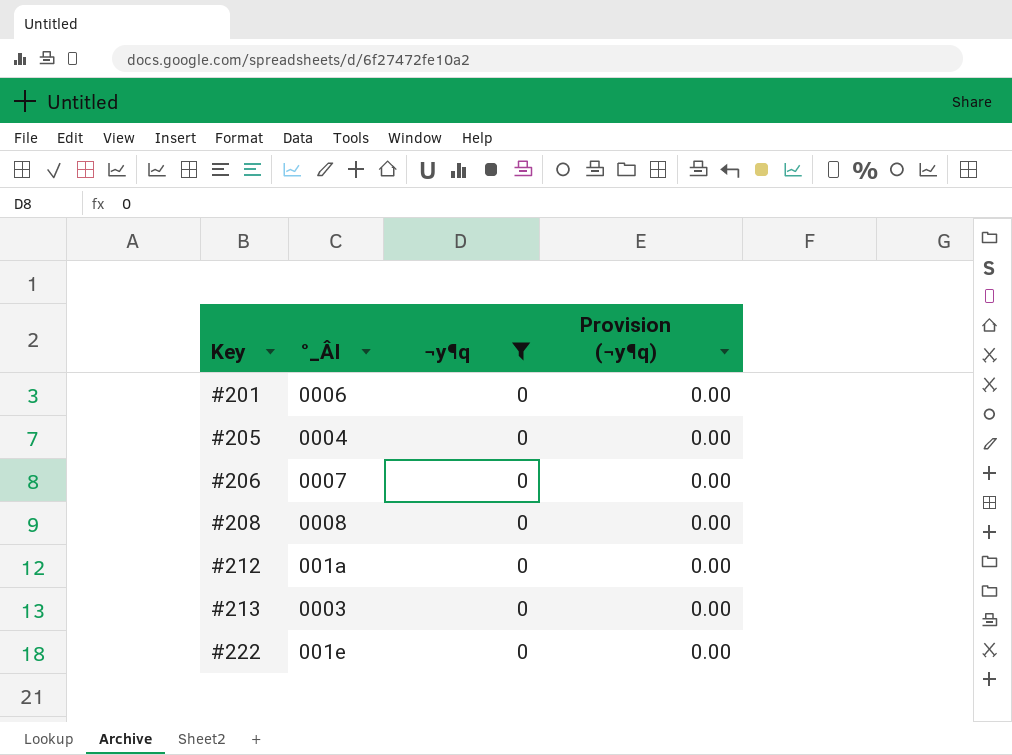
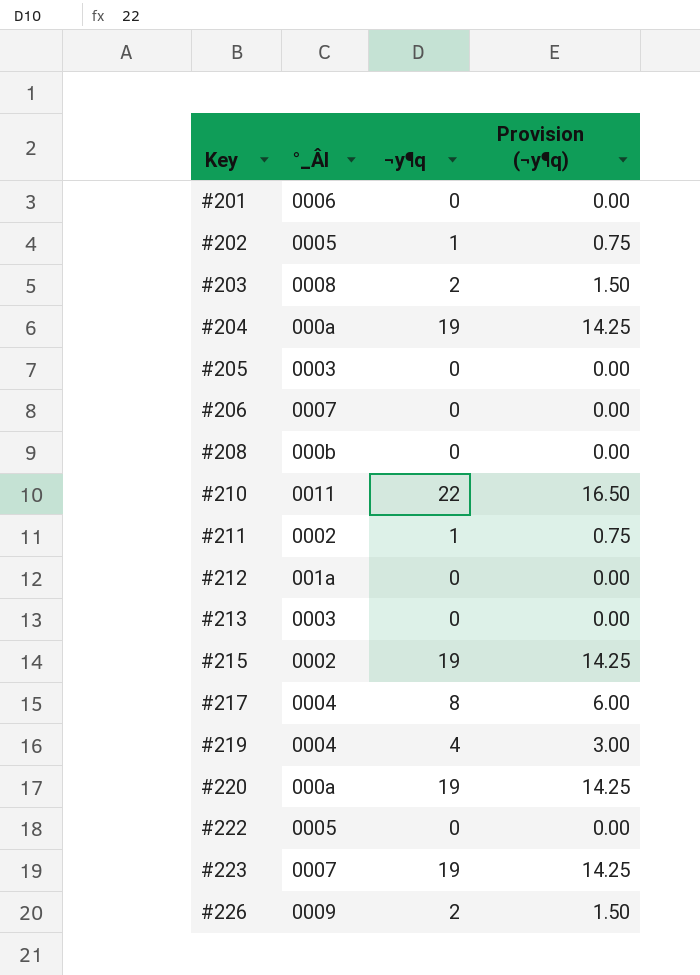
filter: ¬y¶q = 0 -> none
#205 | °_ÂI: 0004 -> 0003
#208 | °_ÂI: 0008 -> 000b
#222 | °_ÂI: 001e -> 0005

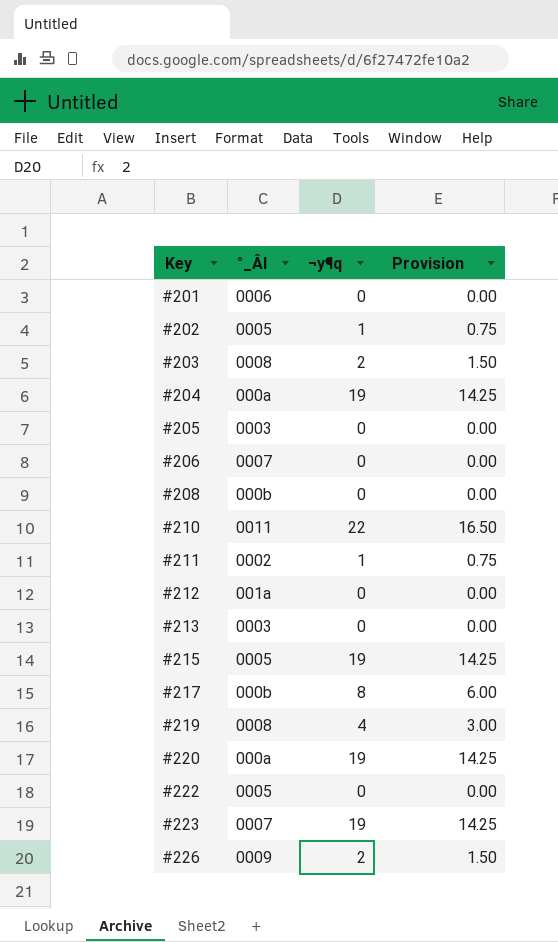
column name: Provision (¬y¶q) -> Provision
#215 | °_ÂI: 0002 -> 0005
#217 | °_ÂI: 0004 -> 000b
#219 | °_ÂI: 0004 -> 0008

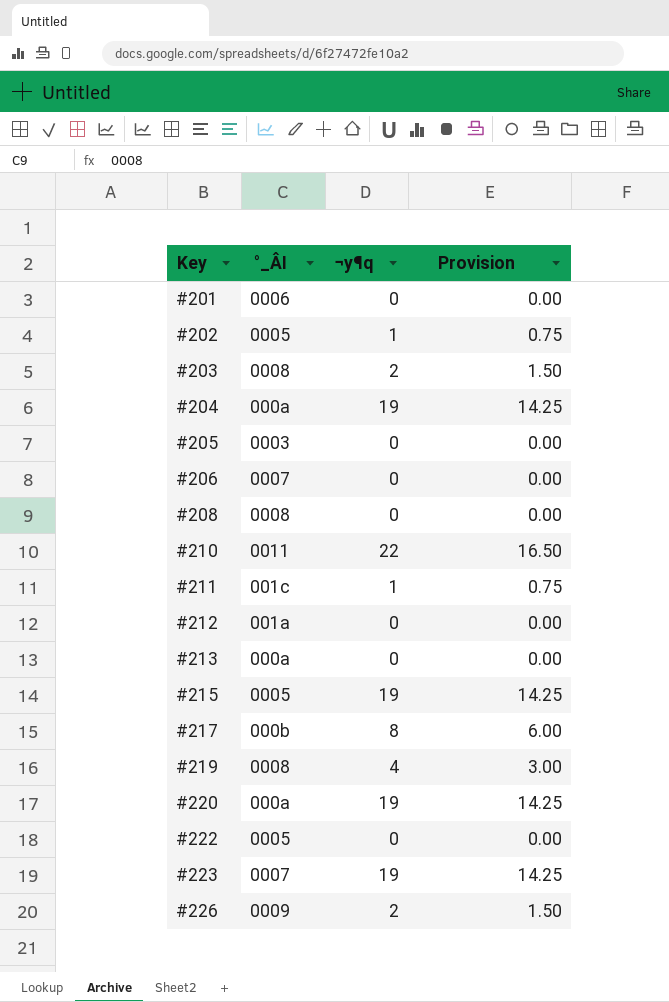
#208 | °_ÂI: 000b -> 0008
#211 | °_ÂI: 0002 -> 001c
#213 | °_ÂI: 0003 -> 000a

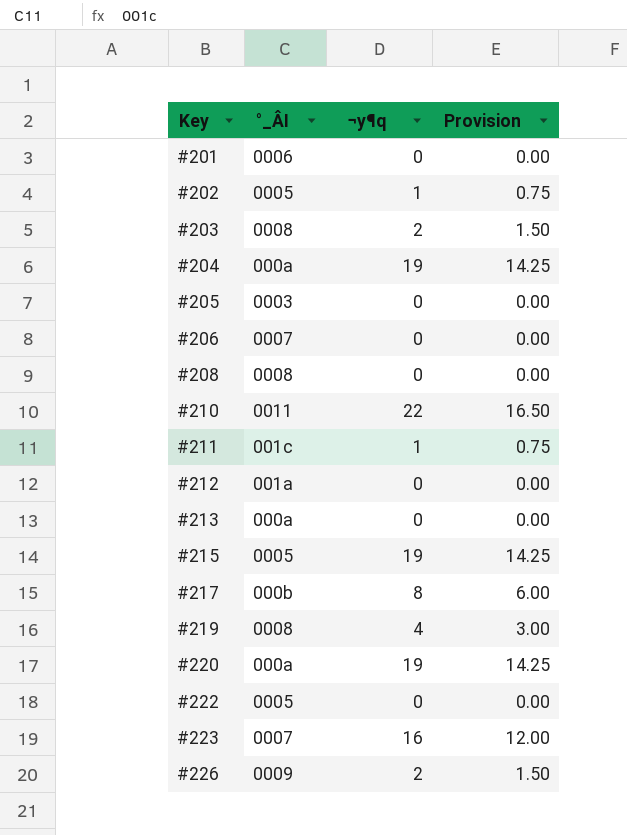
#223 | ¬y¶q: 19 -> 16
#223 | Provision: 14.25 -> 12.00

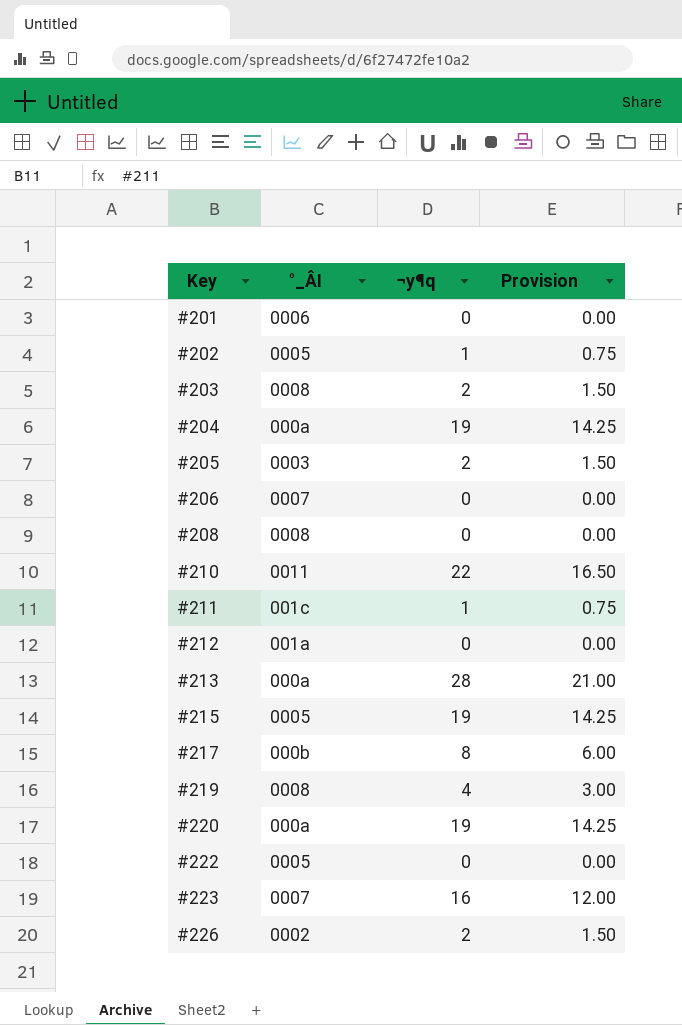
#205 | ¬y¶q: 0 -> 2
#205 | Provision: 0.00 -> 1.50
#213 | ¬y¶q: 0 -> 28
#213 | Provision: 0.00 -> 21.00
#226 | °_ÂI: 0009 -> 0002

